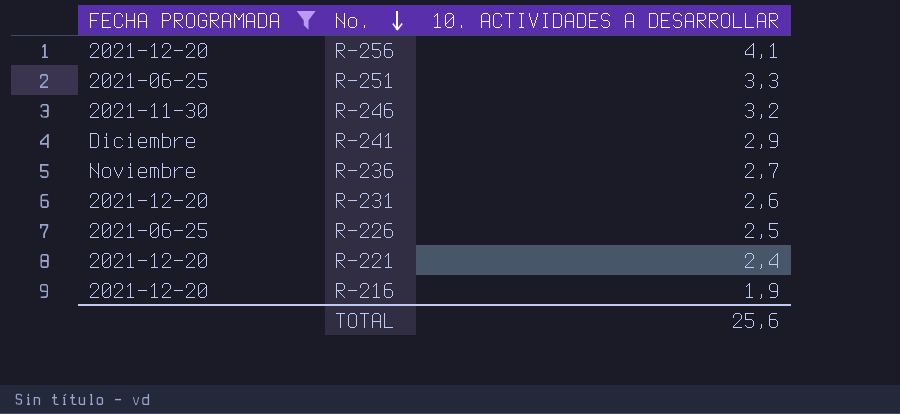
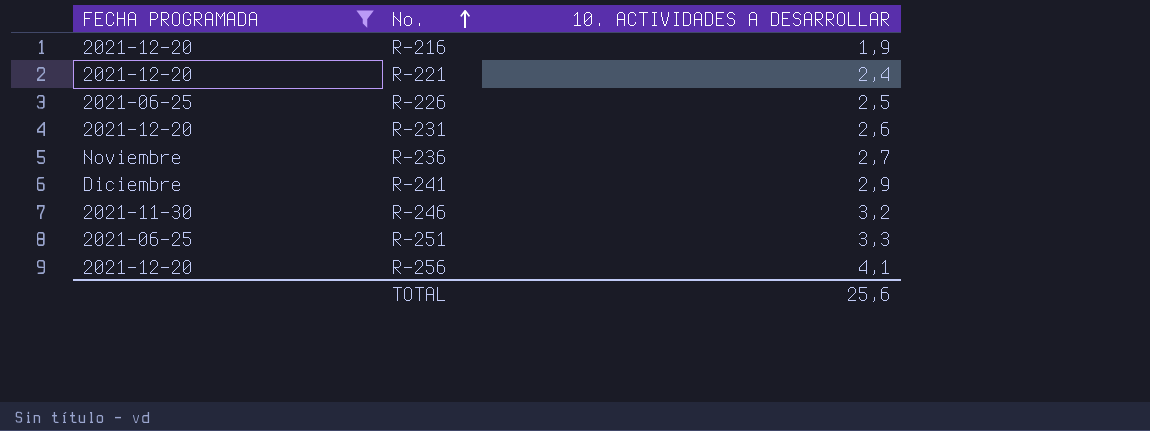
row order: No. descending -> No. ascending

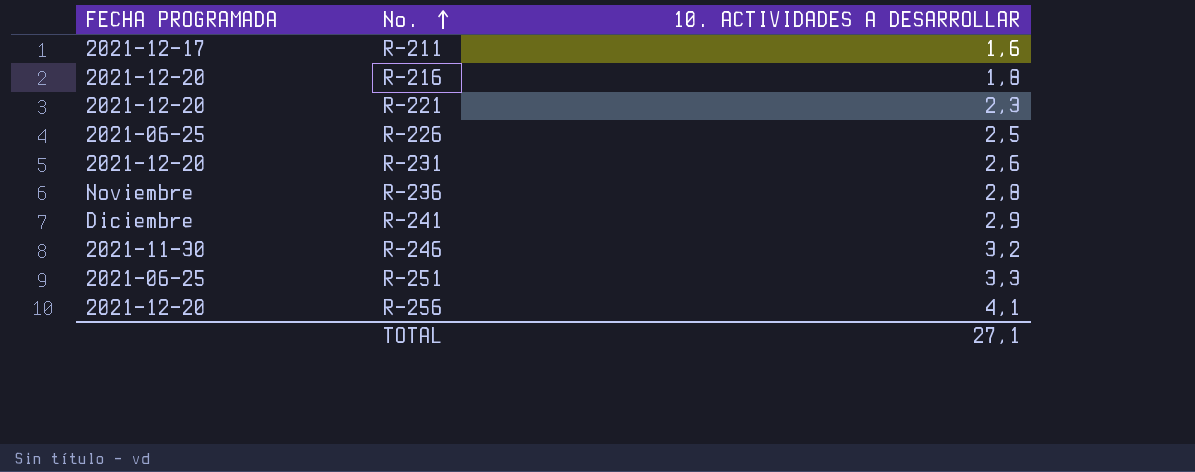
filter: FECHA PROGRAMADA != 2021-12-17 -> none
R-216 | 10. ACTIVIDADES A DESARROLLAR: 1,9 -> 1,8
R-221 | 10. ACTIVIDADES A DESARROLLAR: 2,4 -> 2,3
R-236 | 10. ACTIVIDADES A DESARROLLAR: 2,7 -> 2,8
TOTAL | 10. ACTIVIDADES A DESARROLLAR: 25,6 -> 27,1

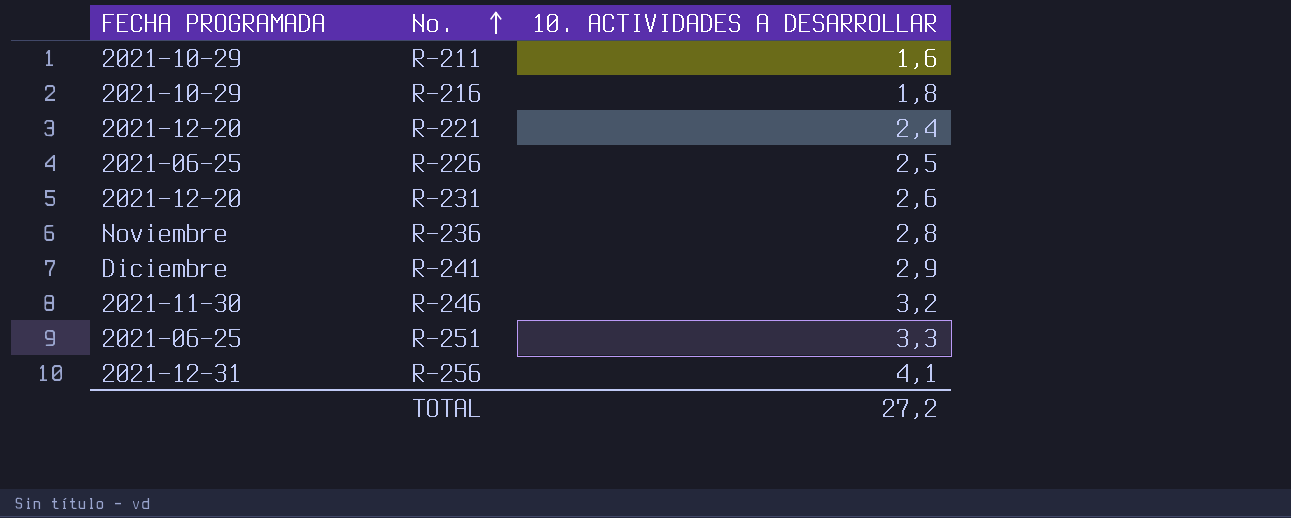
R-211 | FECHA PROGRAMADA: 2021-12-17 -> 2021-10-29
R-216 | FECHA PROGRAMADA: 2021-12-20 -> 2021-10-29
R-221 | 10. ACTIVIDADES A DESARROLLAR: 2,3 -> 2,4
R-256 | FECHA PROGRAMADA: 2021-12-20 -> 2021-12-31
TOTAL | 10. ACTIVIDADES A DESARROLLAR: 27,1 -> 27,2

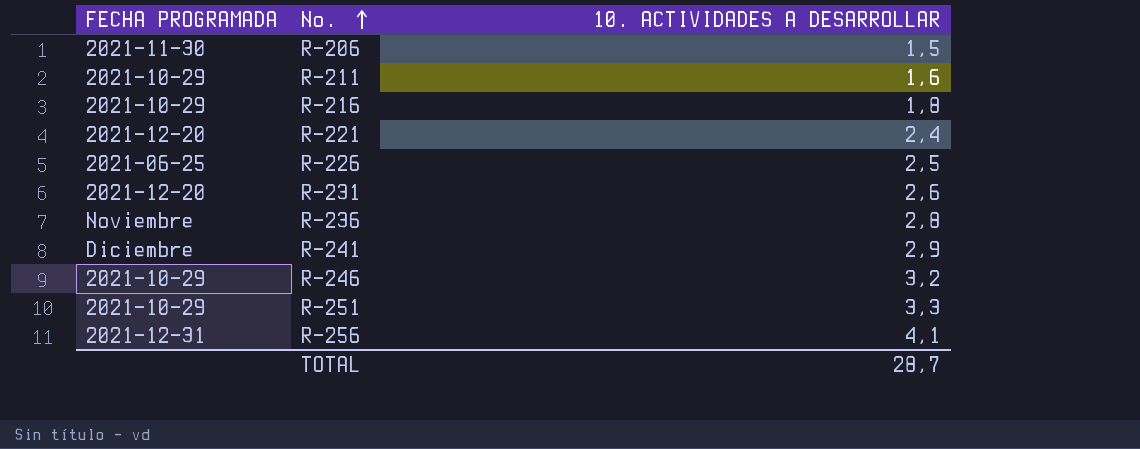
row R-206: none -> 2021-11-30 | 1,5
R-246 | FECHA PROGRAMADA: 2021-11-30 -> 2021-10-29
R-251 | FECHA PROGRAMADA: 2021-06-25 -> 2021-10-29
TOTAL | 10. ACTIVIDADES A DESARROLLAR: 27,2 -> 28,7

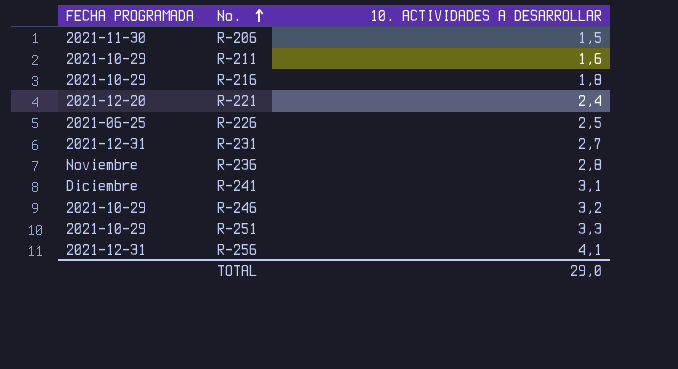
R-231 | FECHA PROGRAMADA: 2021-12-20 -> 2021-12-31
R-231 | 10. ACTIVIDADES A DESARROLLAR: 2,6 -> 2,7
R-241 | 10. ACTIVIDADES A DESARROLLAR: 2,9 -> 3,1
TOTAL | 10. ACTIVIDADES A DESARROLLAR: 28,7 -> 29,0

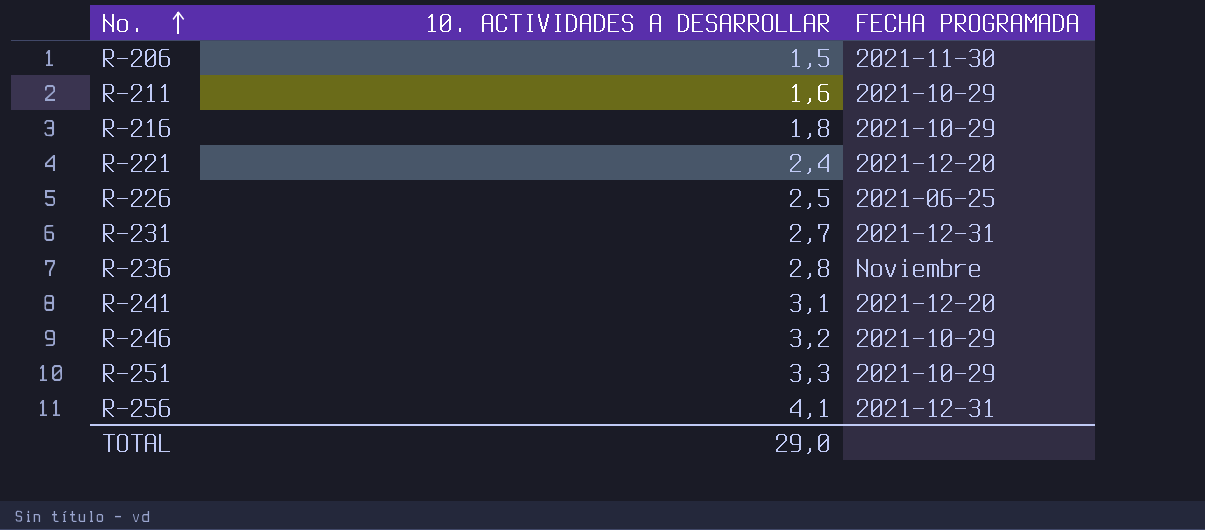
column FECHA PROGRAMADA | position: 1 -> 3
R-241 | FECHA PROGRAMADA: Diciembre -> 2021-12-20

